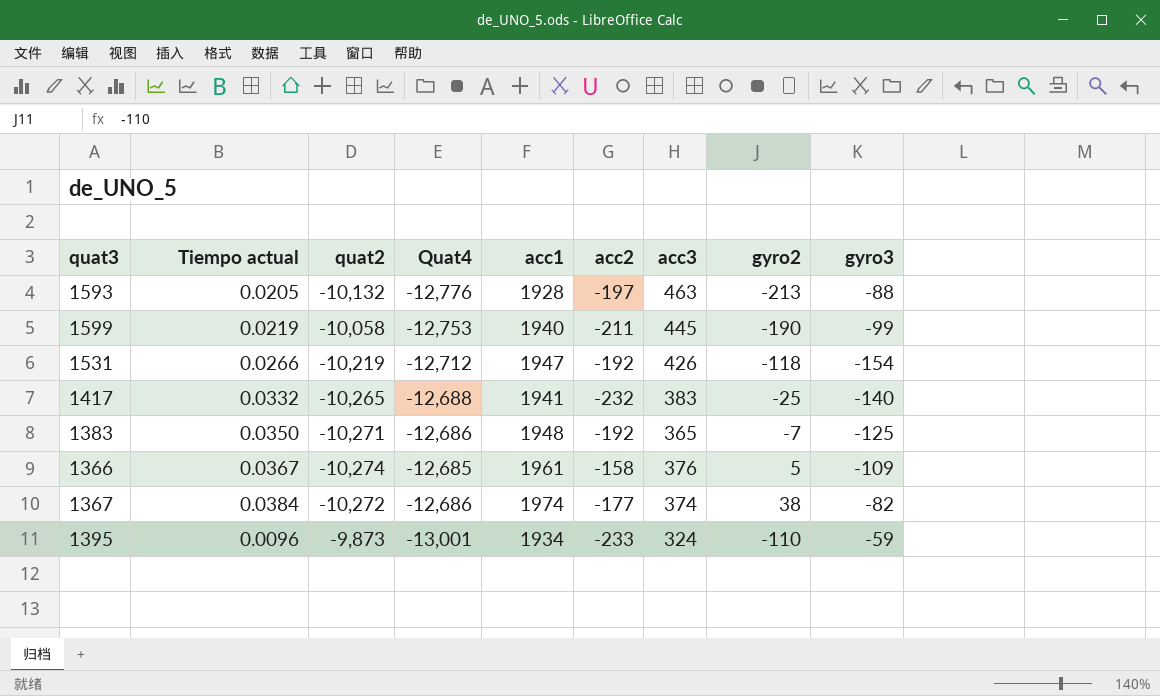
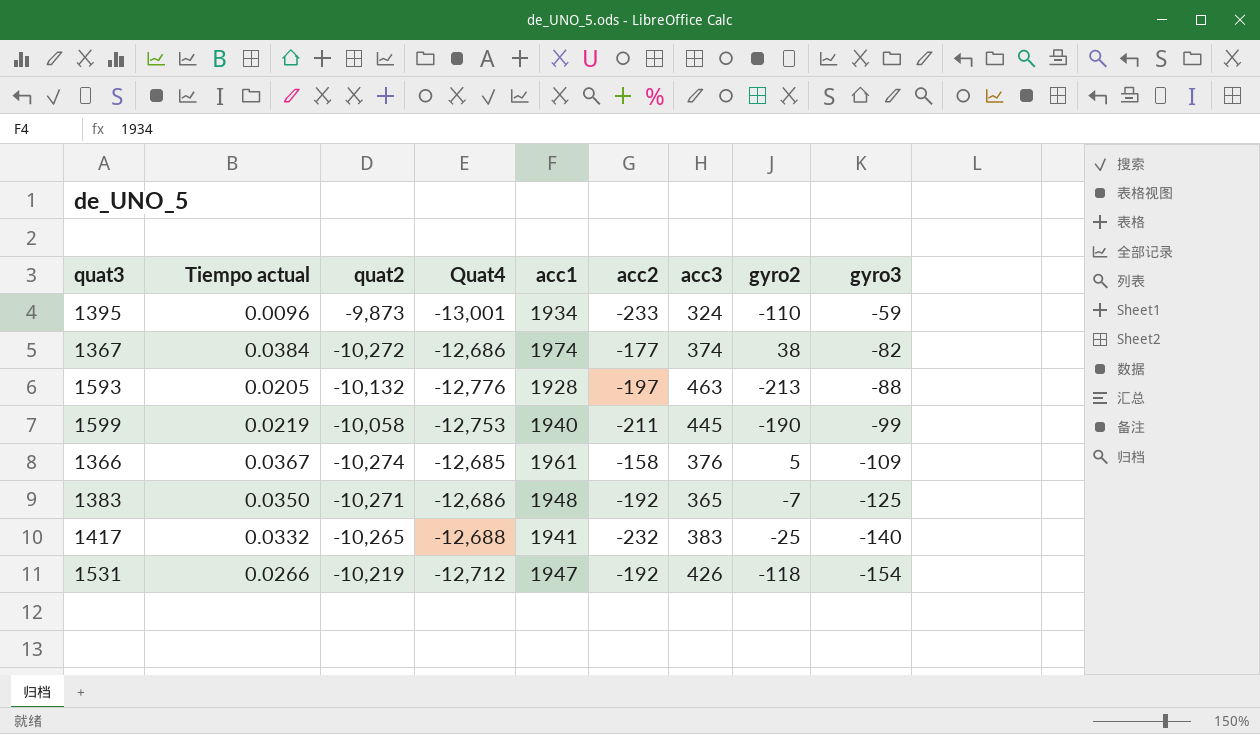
row order: none -> gyro3 descending

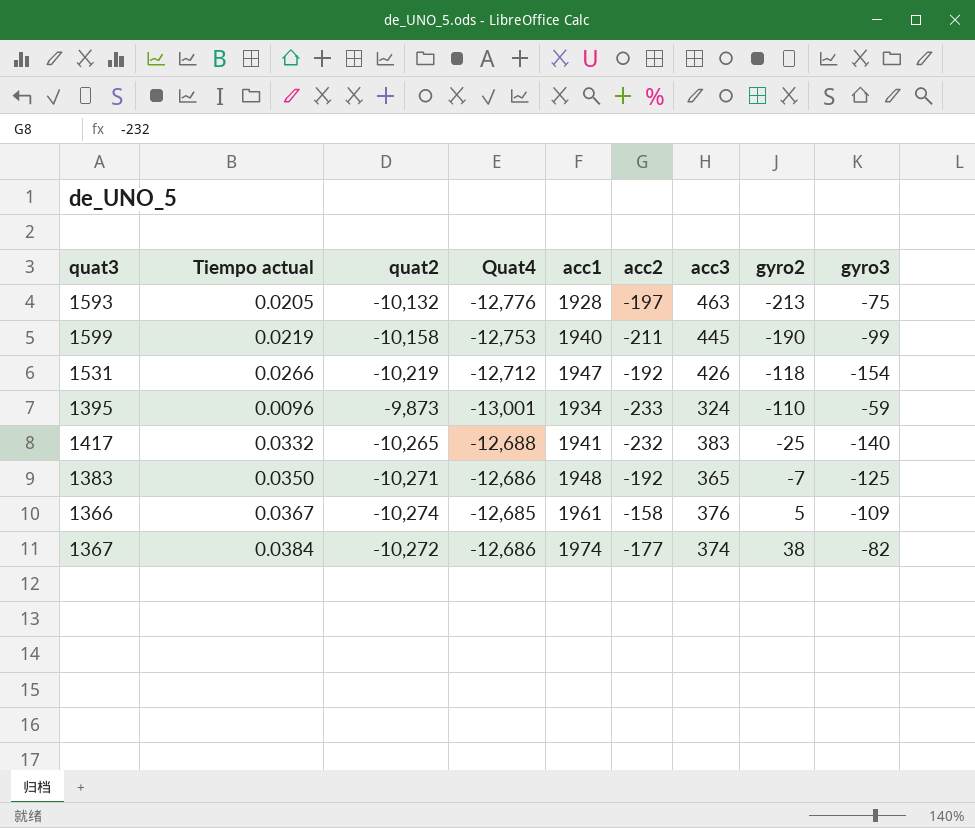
row order: gyro3 descending -> gyro2 ascending
1593 | gyro3: -88 -> -75
1599 | quat2: -10,058 -> -10,158

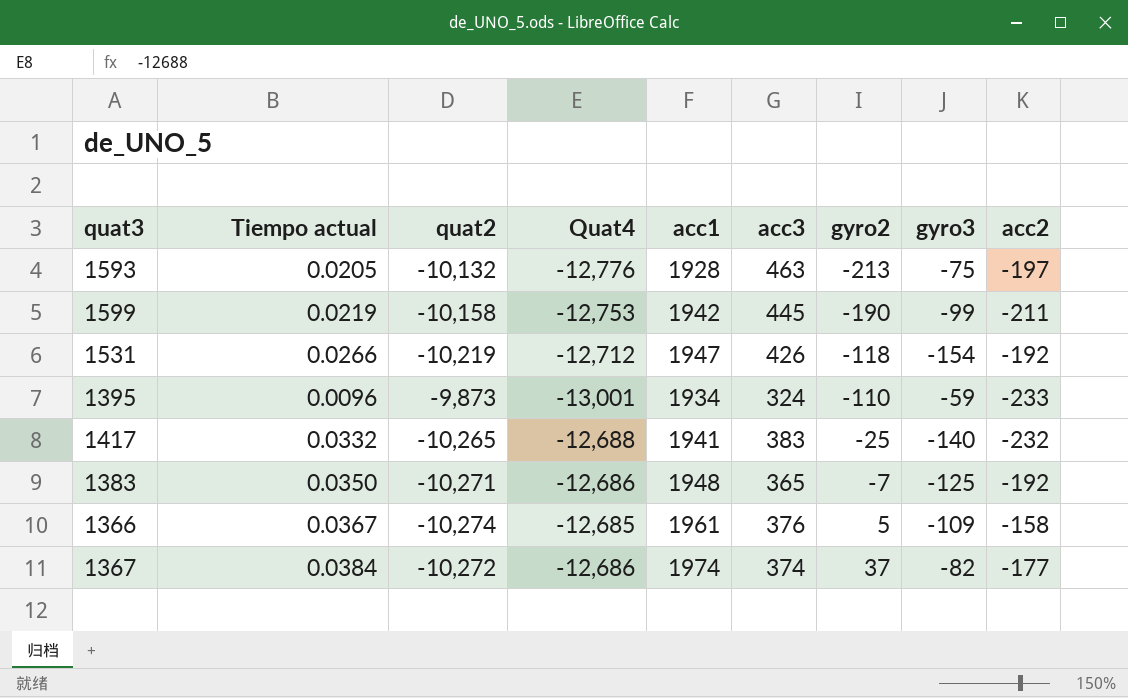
column acc2 | position: 6 -> 9
1599 | acc1: 1940 -> 1942
1367 | gyro2: 38 -> 37

